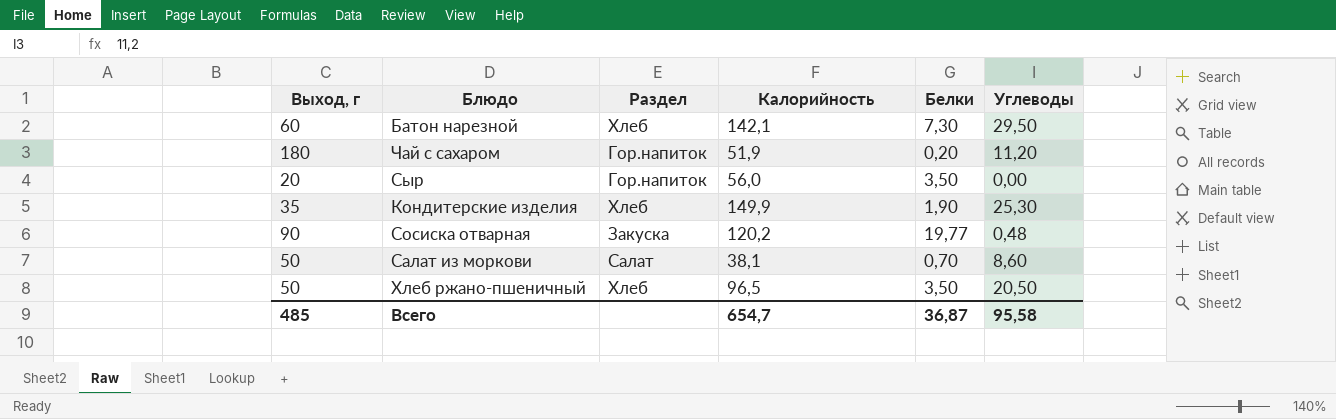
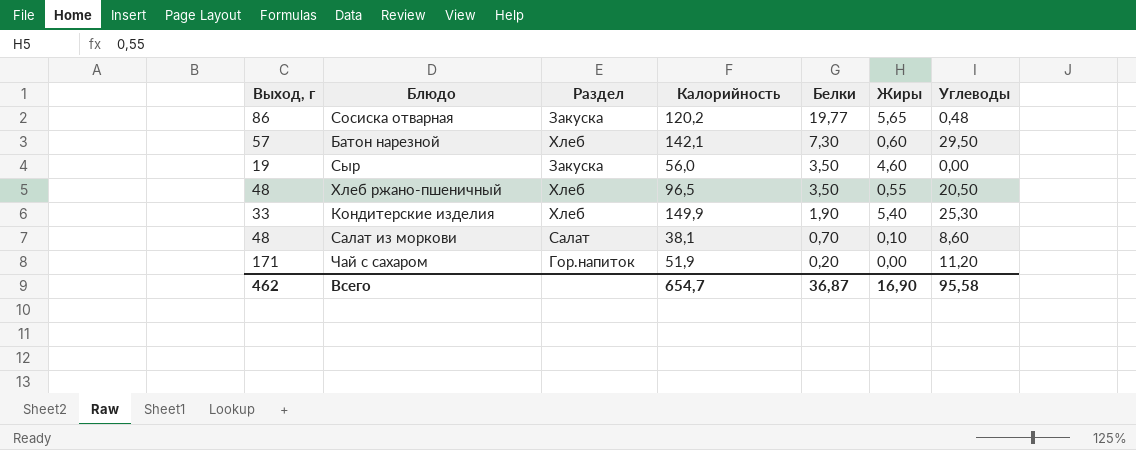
row order: none -> Белки descending
column Жиры | position: none -> 6
Сосиска отварная | Выход, г: 90 -> 86
Батон нарезной | Выход, г: 60 -> 57
Сыр | Выход, г: 20 -> 19
Сыр | Раздел: Гор.напиток -> Закуска
Хлеб ржано-пшеничный | Выход, г: 50 -> 48
Кондитерские изделия | Выход, г: 35 -> 33
Салат из моркови | Выход, г: 50 -> 48
Чай с сахаром | Выход, г: 180 -> 171
Всего | Выход, г: 485 -> 462

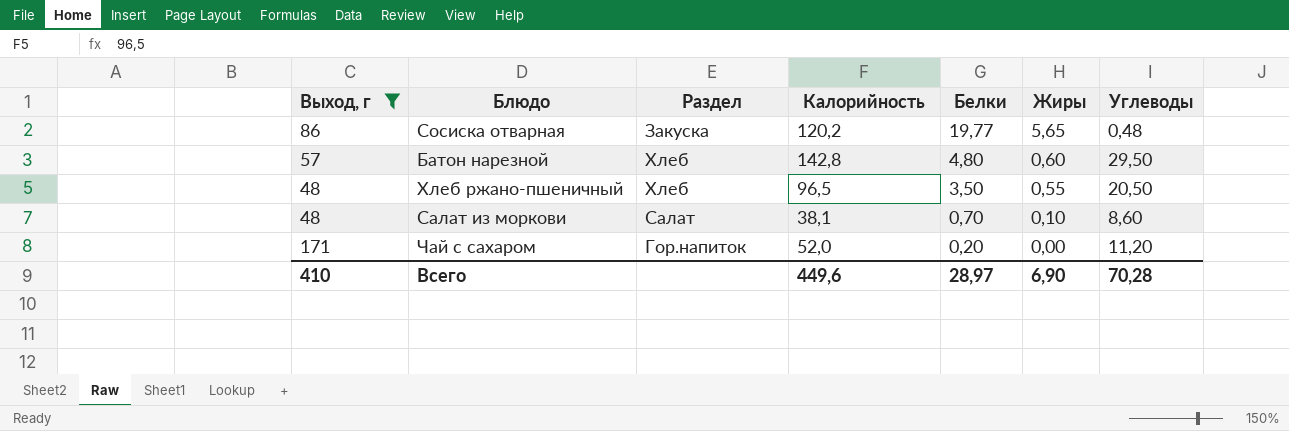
filter: none -> Выход, г >= 48
Батон нарезной | Калорийность: 142,1 -> 142,8
Батон нарезной | Белки: 7,30 -> 4,80
Чай с сахаром | Калорийность: 51,9 -> 52,0
Всего | Выход, г: 462 -> 410
Всего | Калорийность: 654,7 -> 449,6
Всего | Белки: 36,87 -> 28,97
Всего | Жиры: 16,90 -> 6,90
Всего | Углеводы: 95,58 -> 70,28

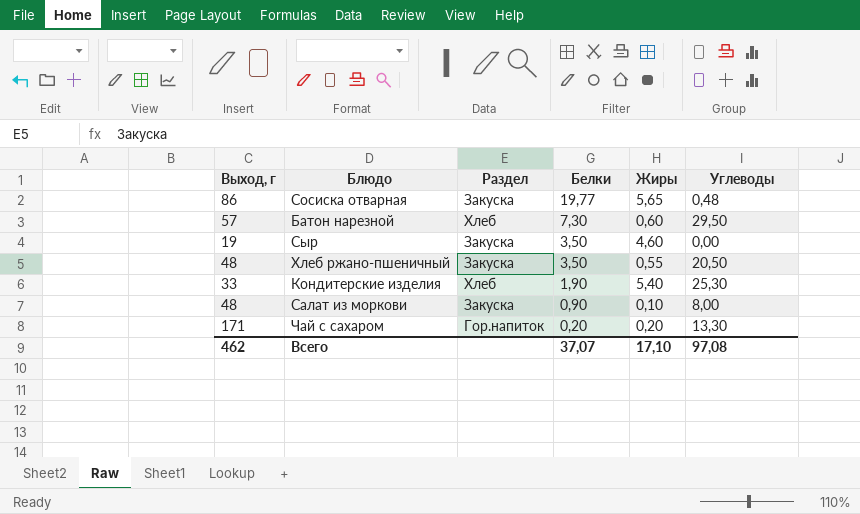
filter: Выход, г >= 48 -> none
column Калорийность | position: 4 -> none
Батон нарезной | Белки: 4,80 -> 7,30
Хлеб ржано-пшеничный | Раздел: Хлеб -> Закуска
Салат из моркови | Раздел: Салат -> Закуска
Салат из моркови | Белки: 0,70 -> 0,90
Салат из моркови | Углеводы: 8,60 -> 8,00
Чай с сахаром | Жиры: 0,00 -> 0,20
Чай с сахаром | Углеводы: 11,20 -> 13,30
Всего | Выход, г: 410 -> 462
Всего | Белки: 28,97 -> 37,07
Всего | Жиры: 6,90 -> 17,10
Всего | Углеводы: 70,28 -> 97,08

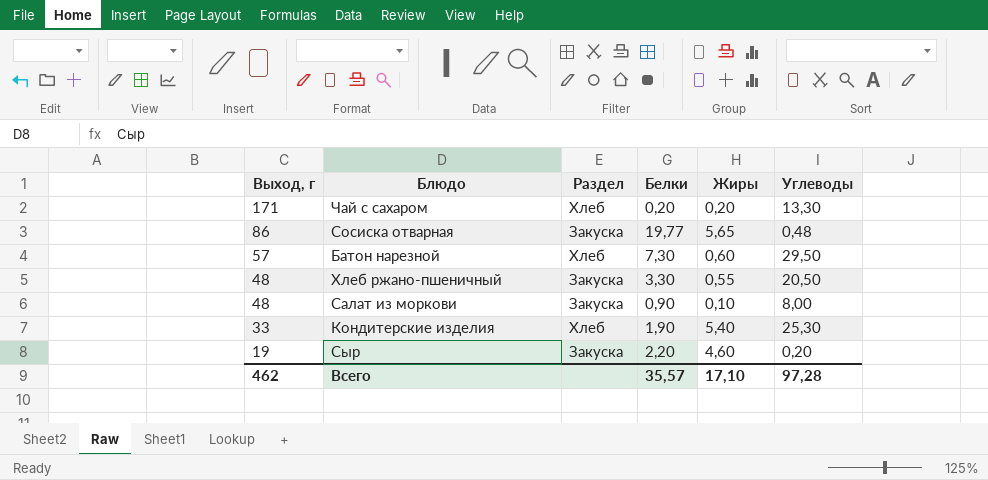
row order: Белки descending -> Выход, г descending
Чай с сахаром | Раздел: Гор.напиток -> Хлеб
Хлеб ржано-пшеничный | Белки: 3,50 -> 3,30
Сыр | Белки: 3,50 -> 2,20
Сыр | Углеводы: 0,00 -> 0,20
Всего | Белки: 37,07 -> 35,57
Всего | Углеводы: 97,08 -> 97,28

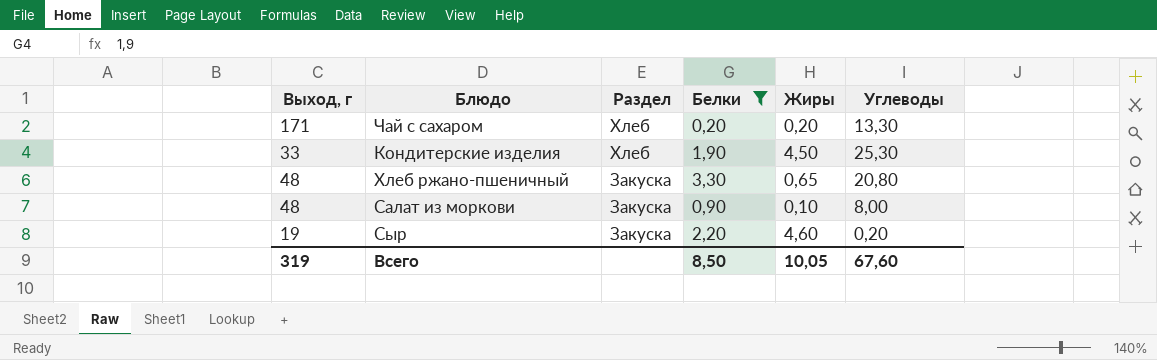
filter: none -> Белки <= 3,30
row order: Выход, г descending -> Раздел descending
Кондитерские изделия | Жиры: 5,40 -> 4,50
Хлеб ржано-пшеничный | Жиры: 0,55 -> 0,65
Хлеб ржано-пшеничный | Углеводы: 20,50 -> 20,80
Всего | Выход, г: 462 -> 319
Всего | Белки: 35,57 -> 8,50
Всего | Жиры: 17,10 -> 10,05
Всего | Углеводы: 97,28 -> 67,60

